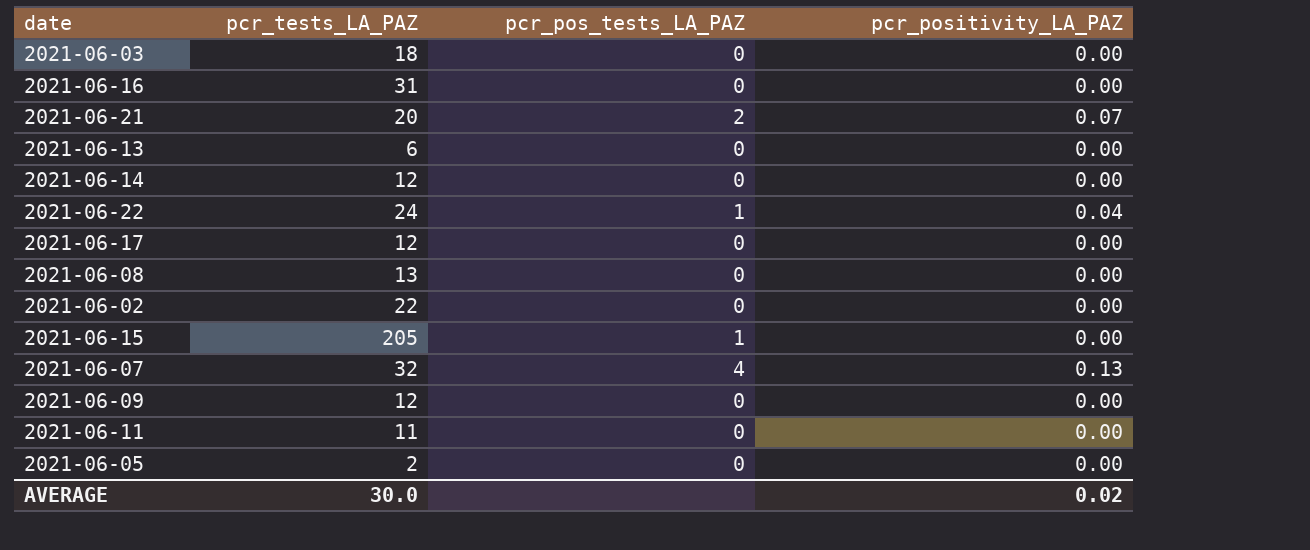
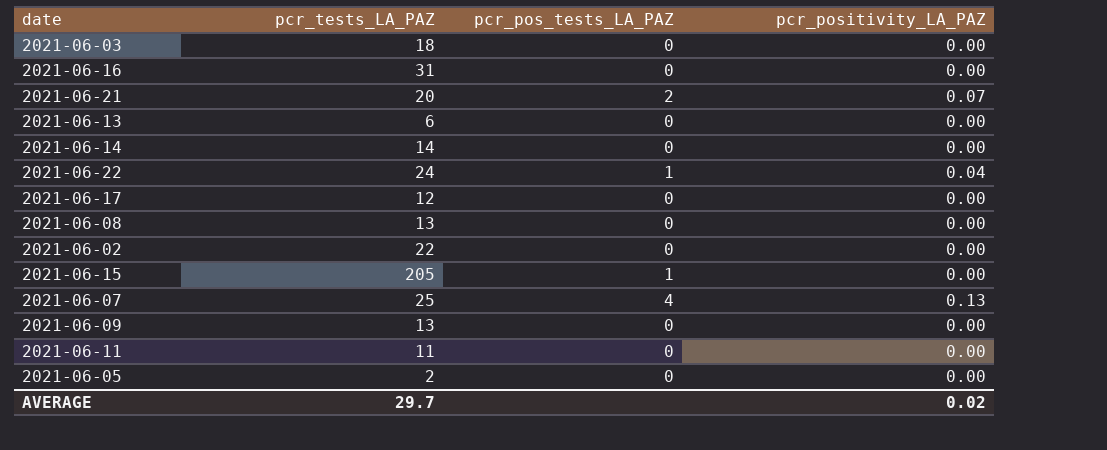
2021-06-14 | pcr_tests_LA_PAZ: 12 -> 14
2021-06-07 | pcr_tests_LA_PAZ: 32 -> 25
2021-06-09 | pcr_tests_LA_PAZ: 12 -> 13
AVERAGE | pcr_tests_LA_PAZ: 30.0 -> 29.7

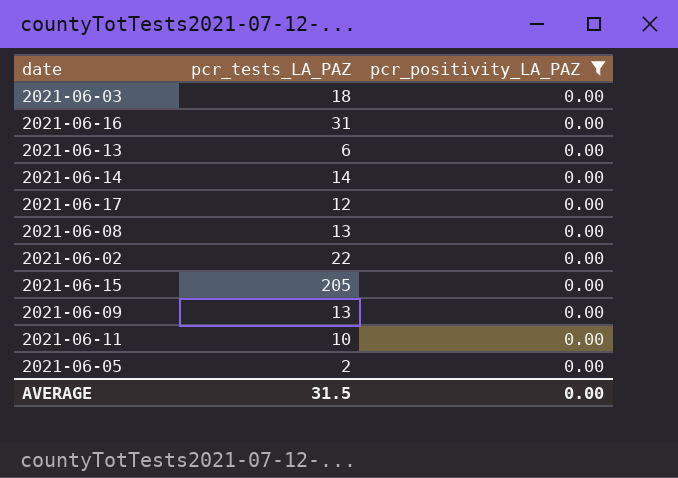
filter: none -> pcr_positivity_LA_PAZ = 0.00
column pcr_pos_tests_LA_PAZ | position: 3 -> none
2021-06-11 | pcr_tests_LA_PAZ: 11 -> 10
AVERAGE | pcr_tests_LA_PAZ: 29.7 -> 31.5
AVERAGE | pcr_positivity_LA_PAZ: 0.02 -> 0.00

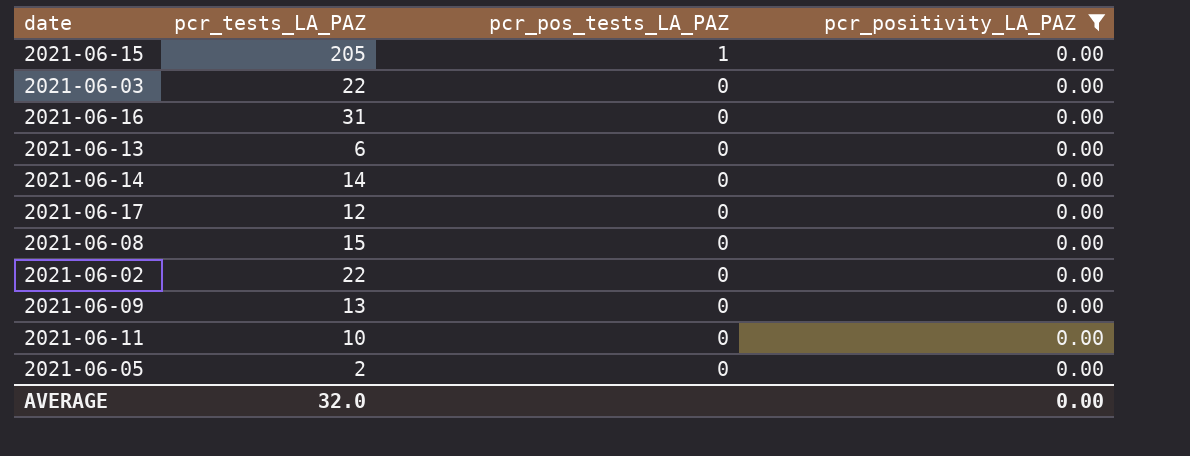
row order: none -> pcr_pos_tests_LA_PAZ descending
column pcr_pos_tests_LA_PAZ | position: none -> 3
2021-06-03 | pcr_tests_LA_PAZ: 18 -> 22
2021-06-08 | pcr_tests_LA_PAZ: 13 -> 15
AVERAGE | pcr_tests_LA_PAZ: 31.5 -> 32.0

